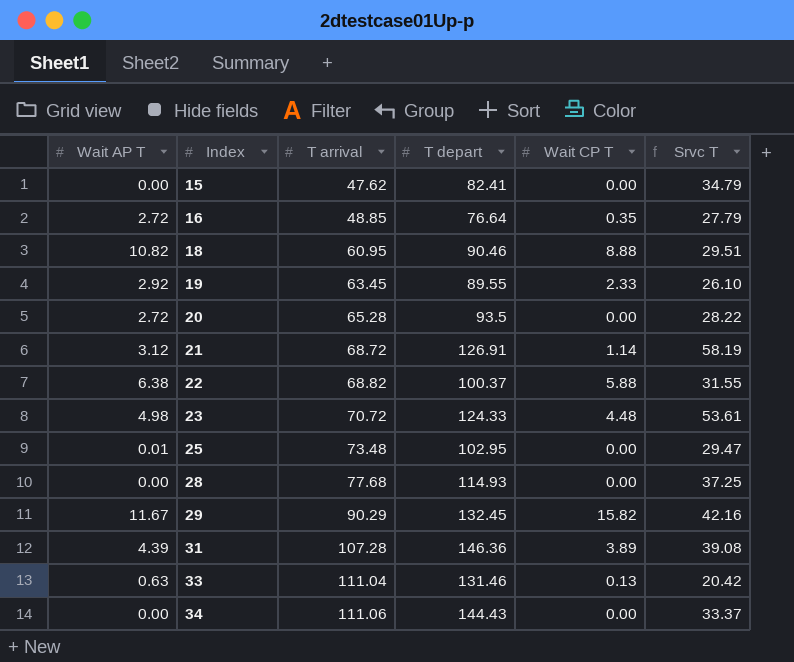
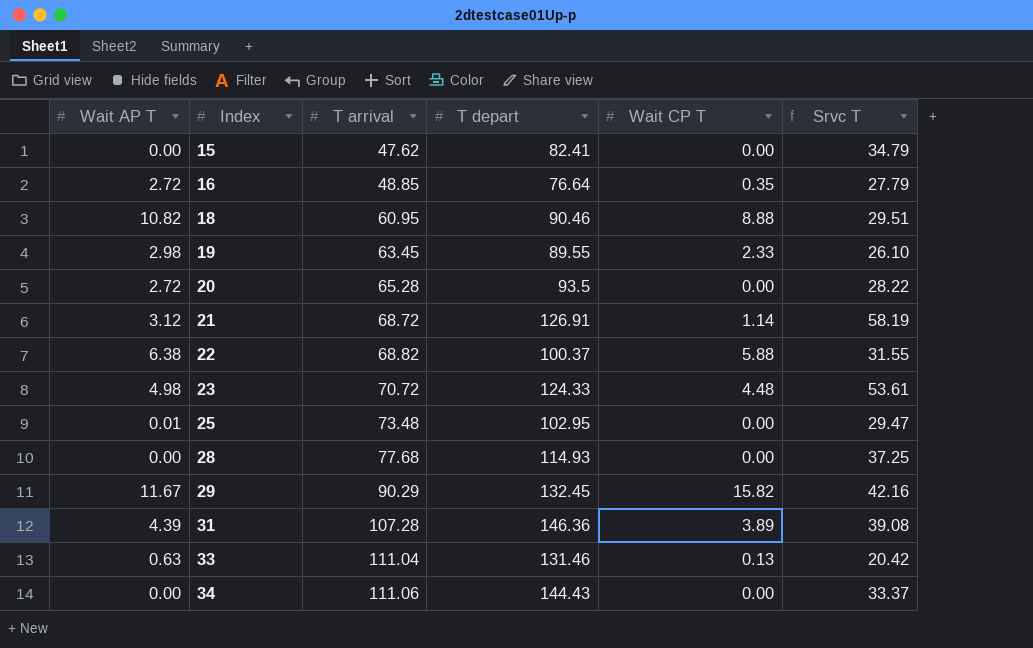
19 | Wait AP T: 2.92 -> 2.98

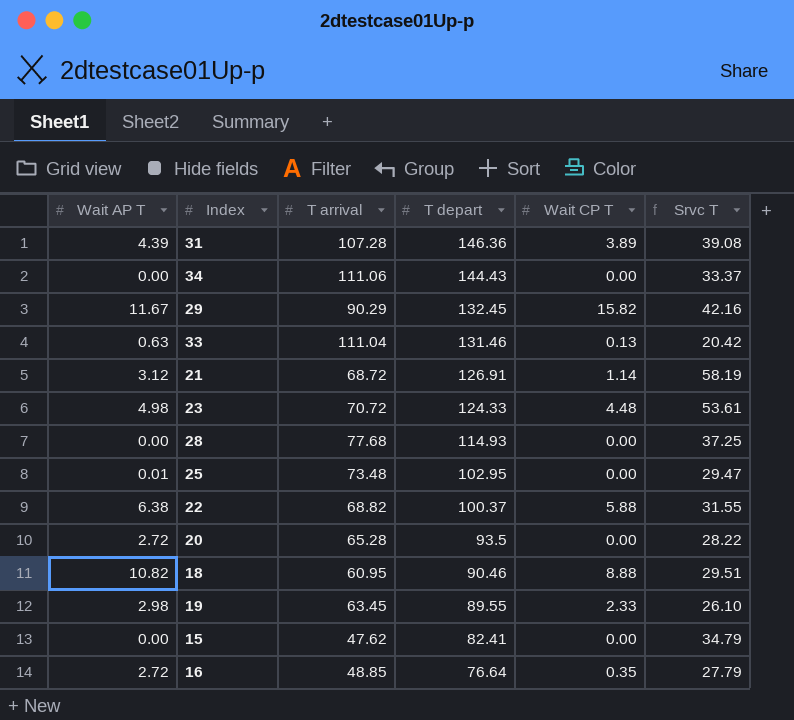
row order: Index ascending -> T depart descending

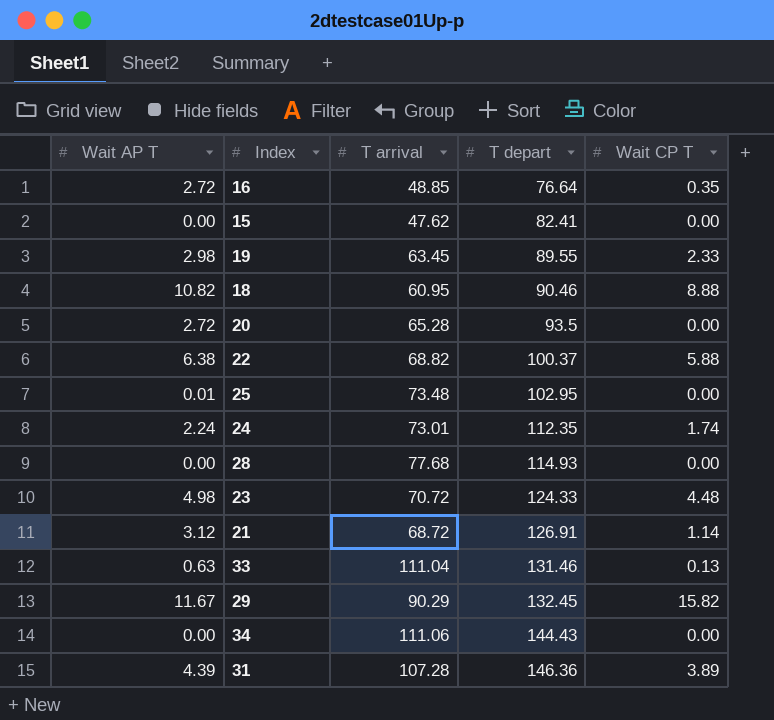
row order: T depart descending -> T depart ascending
column Srvc T | formula: [T depart] - [T arrival] -> none
row 24: none -> 2.24 | 73.01 | 112.35 | 1.74

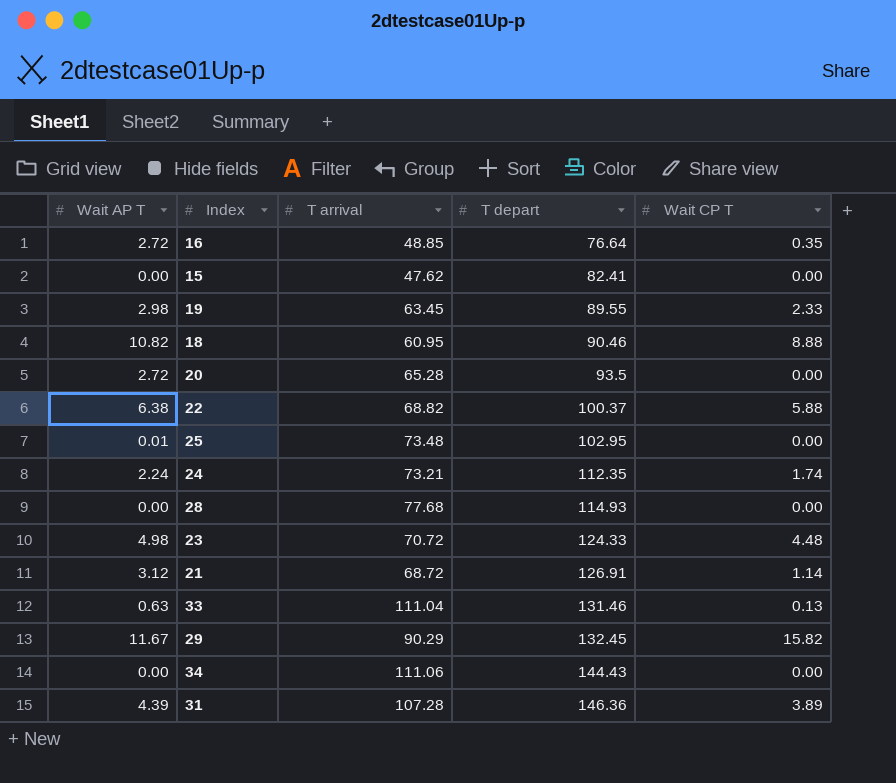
24 | T arrival: 73.01 -> 73.21

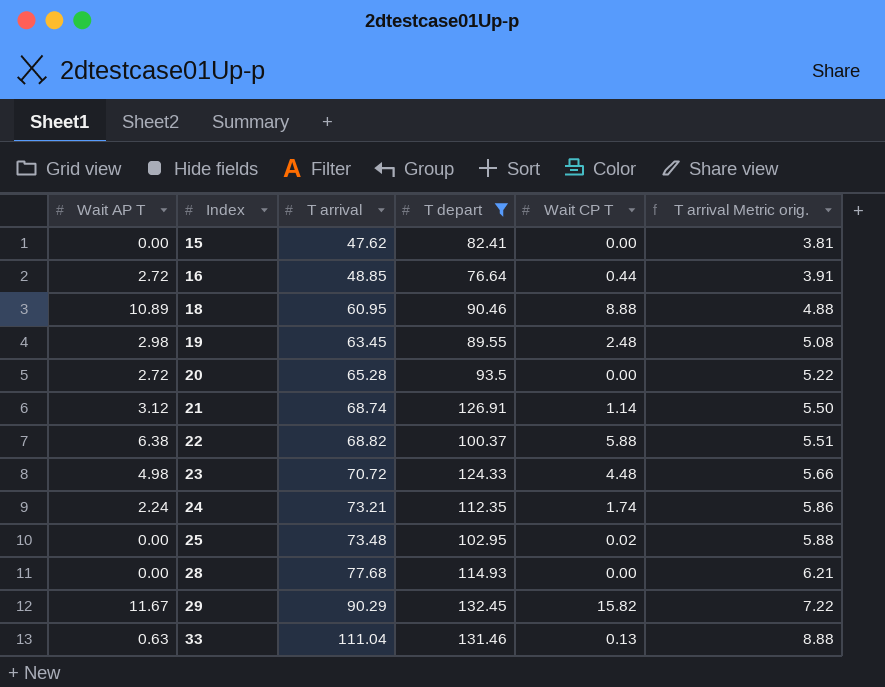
filter: none -> T depart <= 132.45
row order: T depart ascending -> Index ascending
column T arrival Metric orig. | formula: none -> [T arrival] * 0.08
16 | Wait CP T: 0.35 -> 0.44
18 | Wait AP T: 10.82 -> 10.89
19 | Wait CP T: 2.33 -> 2.48
21 | T arrival: 68.72 -> 68.74
25 | Wait AP T: 0.01 -> 0.00
25 | Wait CP T: 0.00 -> 0.02

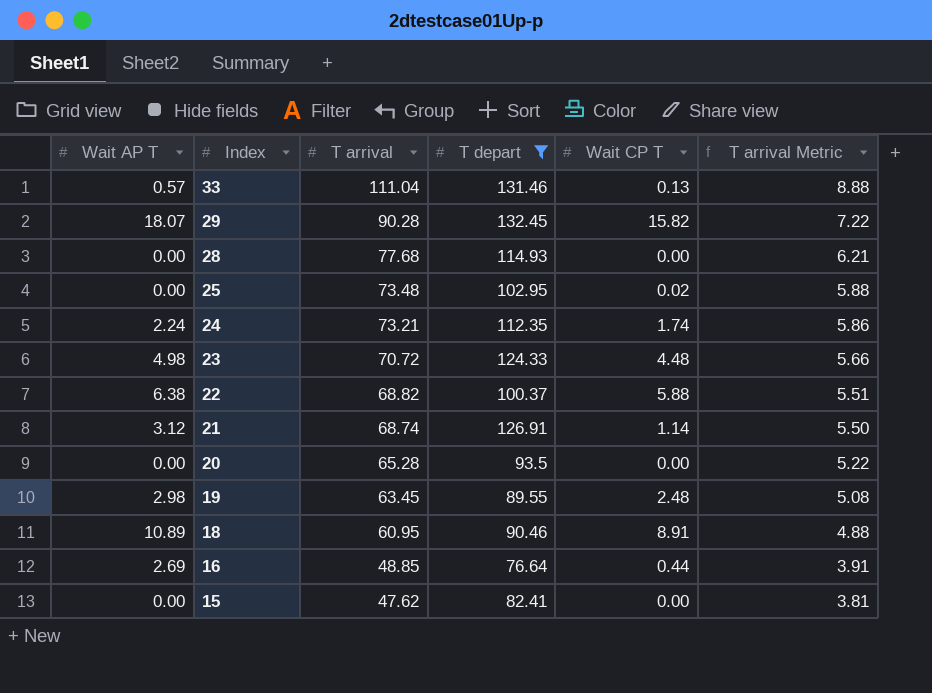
row order: Index ascending -> Index descending
column name: T arrival Metric orig. -> T arrival Metric
33 | Wait AP T: 0.63 -> 0.57
29 | Wait AP T: 11.67 -> 18.07
29 | T arrival: 90.29 -> 90.28
20 | Wait AP T: 2.72 -> 0.00
18 | Wait CP T: 8.88 -> 8.91
16 | Wait AP T: 2.72 -> 2.69

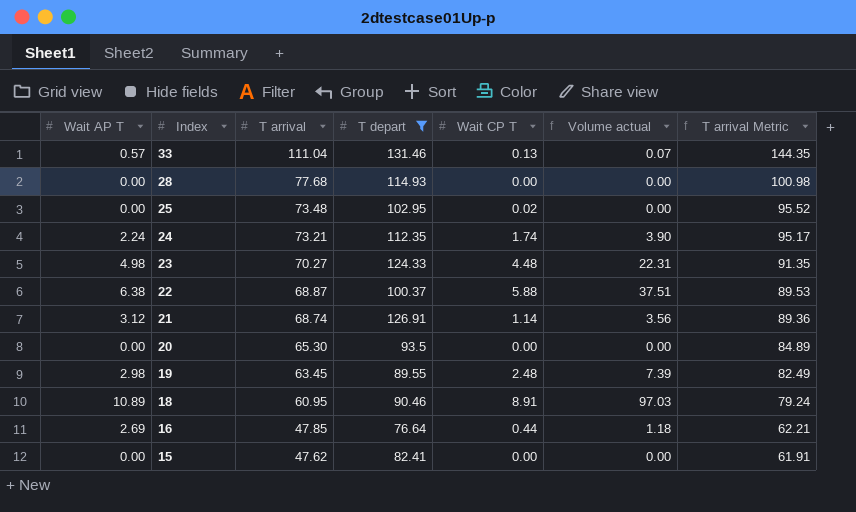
column Volume actual | formula: none -> [Wait AP T] * [Wait CP T]
column T arrival Metric | formula: [T arrival] * 0.08 -> [T arrival] * 1.3
row 29: 18.07 | 90.28 | 132.45 | 15.82 | 7.22 -> none
23 | T arrival: 70.72 -> 70.27
22 | T arrival: 68.82 -> 68.87
20 | T arrival: 65.28 -> 65.30
16 | T arrival: 48.85 -> 47.85

